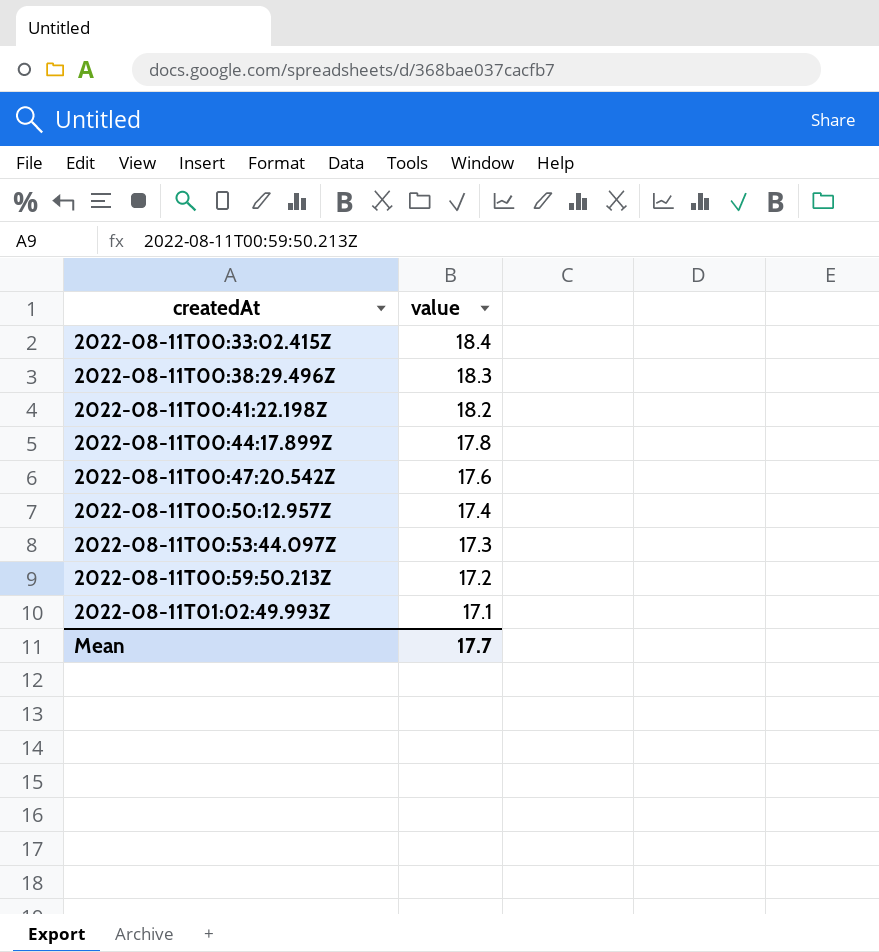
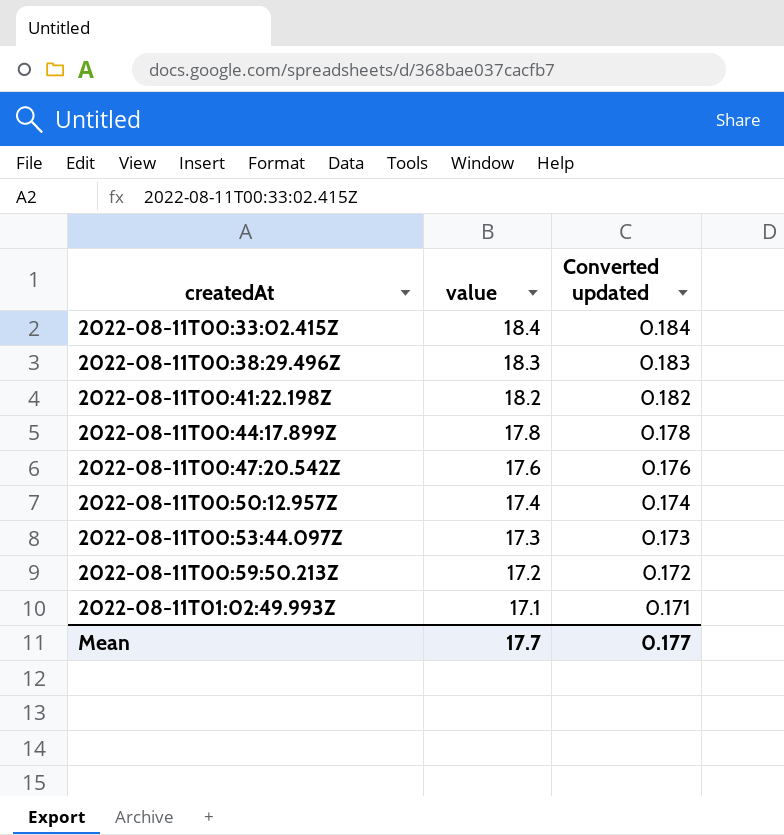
column Converted updated | formula: none -> [value] * 0.01

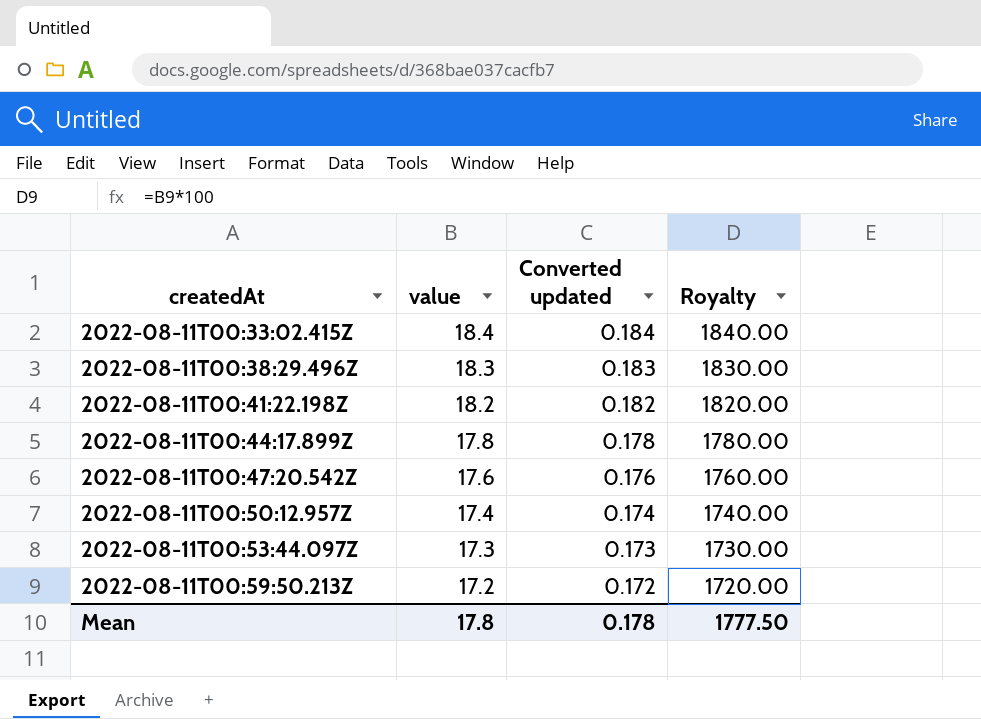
column Royalty | formula: none -> [value] * 100
row 2022-08-11T01:02:49.993Z: 17.1 | 0.171 -> none
Mean | value: 17.7 -> 17.8
Mean | Converted updated: 0.177 -> 0.178

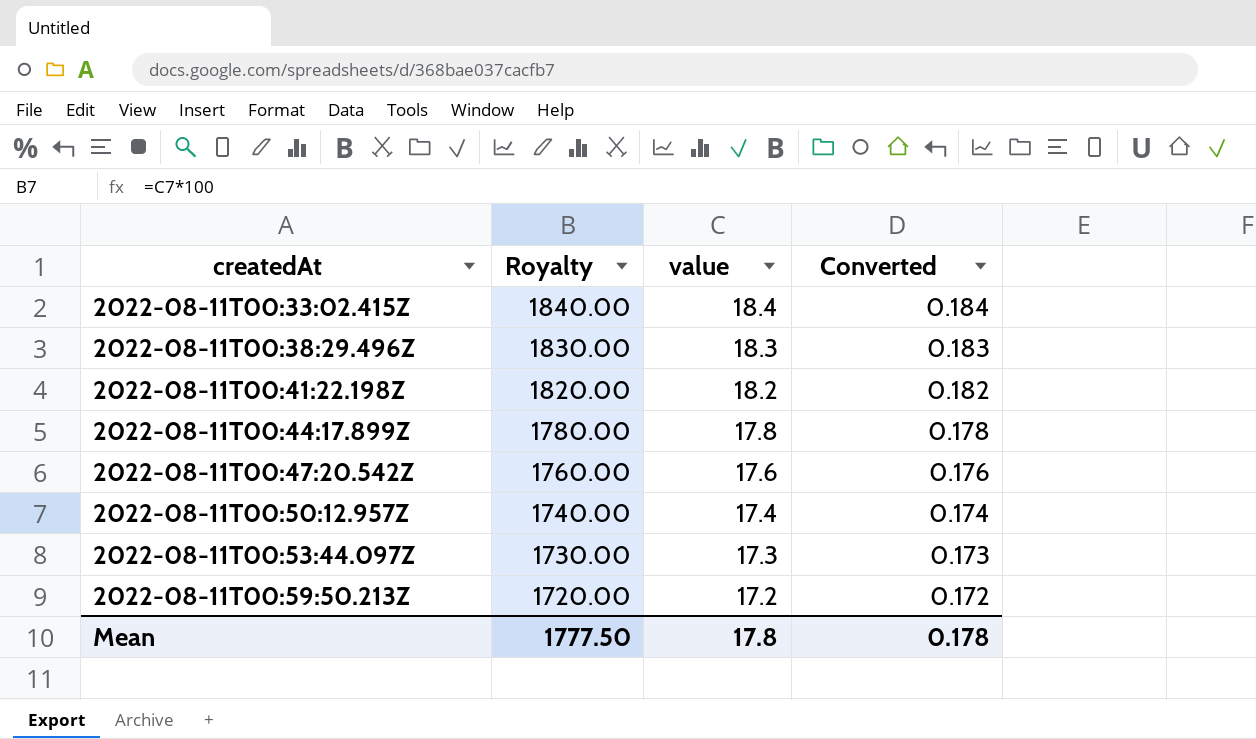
column Royalty | position: 4 -> 2
column name: Converted updated -> Converted

